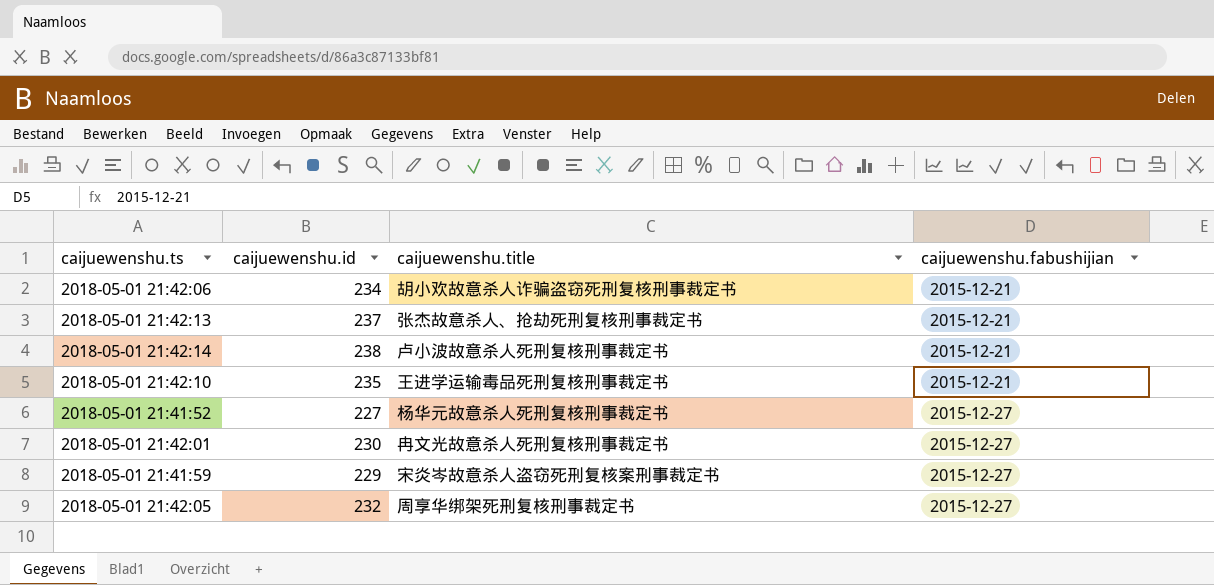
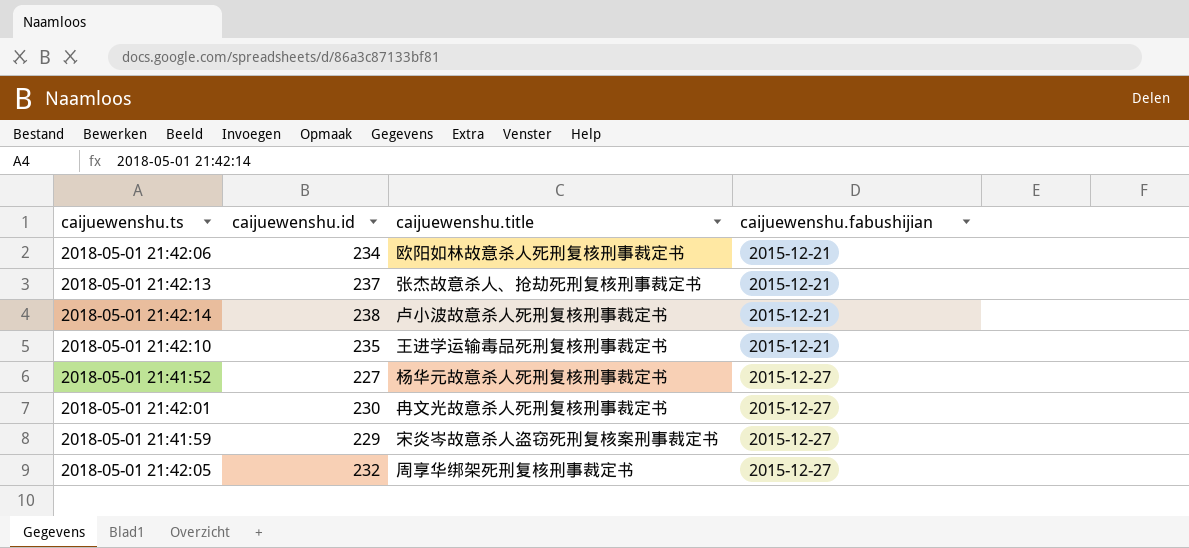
2018-05-01 21:42:06 | caijuewenshu.title: 胡小欢故意杀人诈骗盗窃死刑复核刑事裁定书 -> 欧阳如林故意杀人死刑复核刑事裁定书

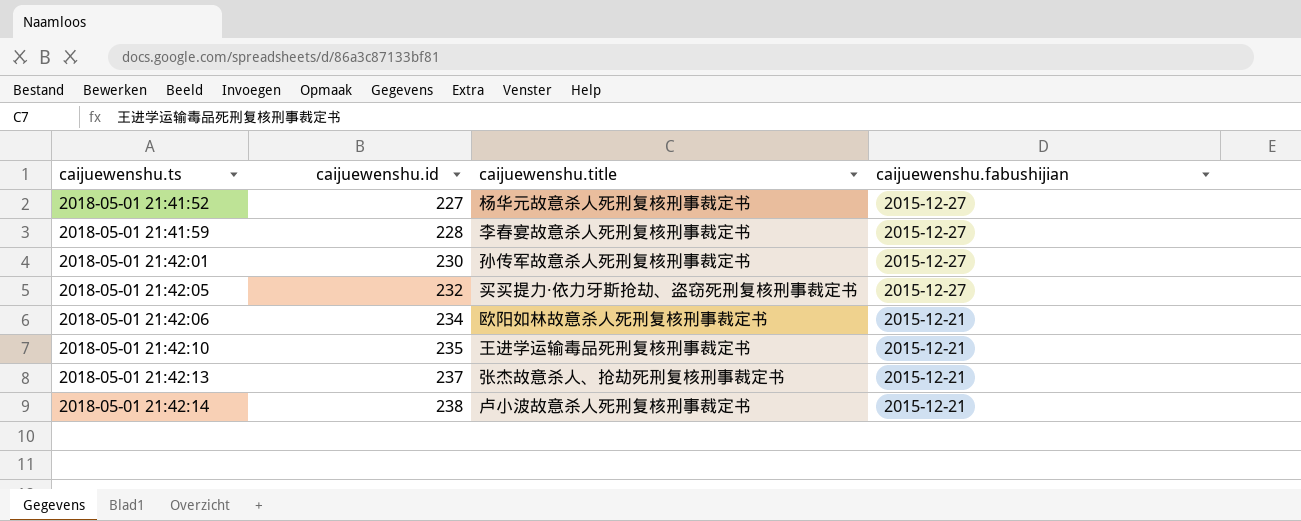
row order: caijuewenshu.fabushijian ascending -> caijuewenshu.ts ascending
2018-05-01 21:41:59 | caijuewenshu.id: 229 -> 228
2018-05-01 21:41:59 | caijuewenshu.title: 宋炎岑故意杀人盗窃死刑复核案刑事裁定书 -> 李春宴故意杀人死刑复核刑事裁定书
2018-05-01 21:42:01 | caijuewenshu.title: 冉文光故意杀人死刑复核刑事裁定书 -> 孙传军故意杀人死刑复核刑事裁定书
2018-05-01 21:42:05 | caijuewenshu.title: 周享华绑架死刑复核刑事裁定书 -> 买买提力·依力牙斯抢劫、盗窃死刑复核刑事裁定书

